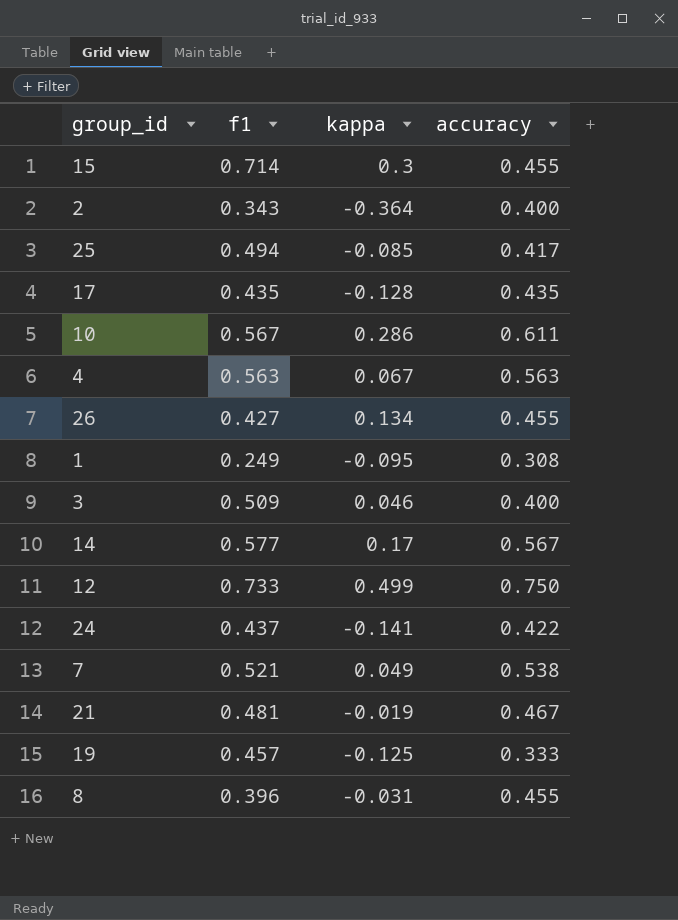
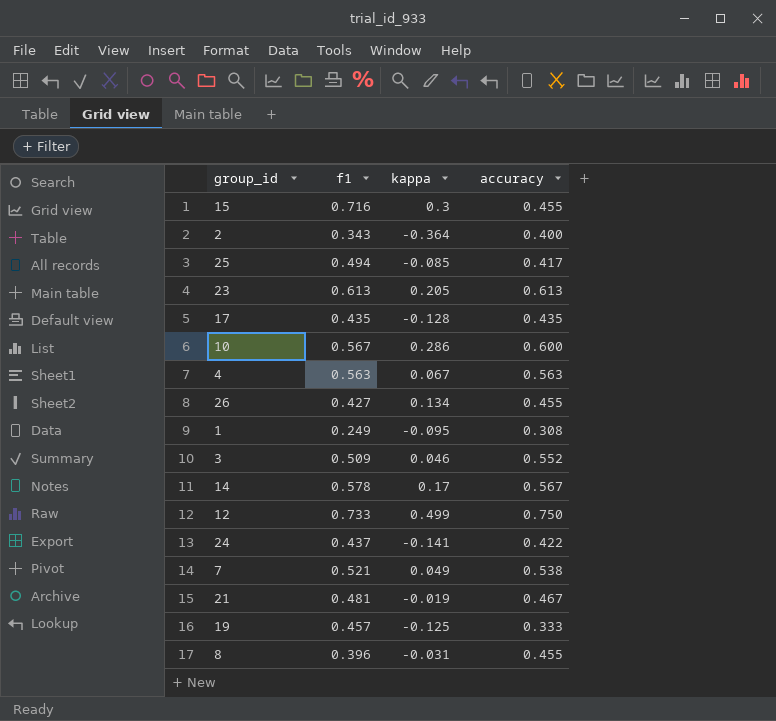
15 | f1: 0.714 -> 0.716
row 23: none -> 0.613 | 0.205 | 0.613
10 | accuracy: 0.611 -> 0.600
3 | accuracy: 0.400 -> 0.552
14 | f1: 0.577 -> 0.578

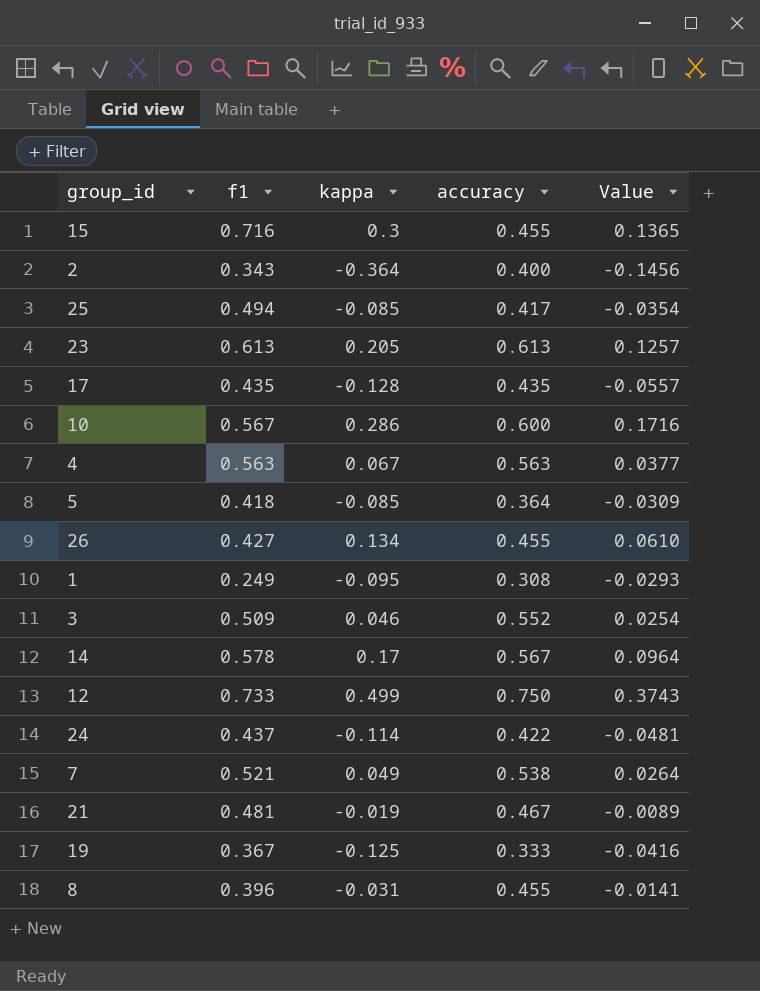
column Value | formula: none -> [kappa] * [accuracy]
row 5: none -> 0.418 | -0.085 | 0.364 | -0.0309
24 | kappa: -0.141 -> -0.114
19 | f1: 0.457 -> 0.367

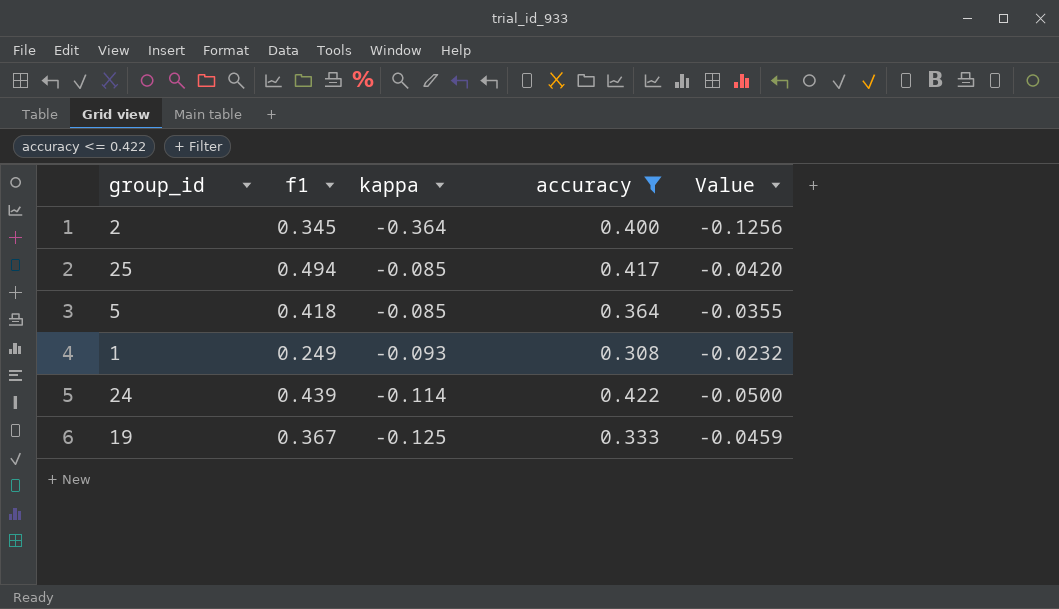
filter: none -> accuracy <= 0.422
column Value | formula: [kappa] * [accuracy] -> [f1] * [kappa]
2 | f1: 0.343 -> 0.345
1 | kappa: -0.095 -> -0.093
24 | f1: 0.437 -> 0.439

